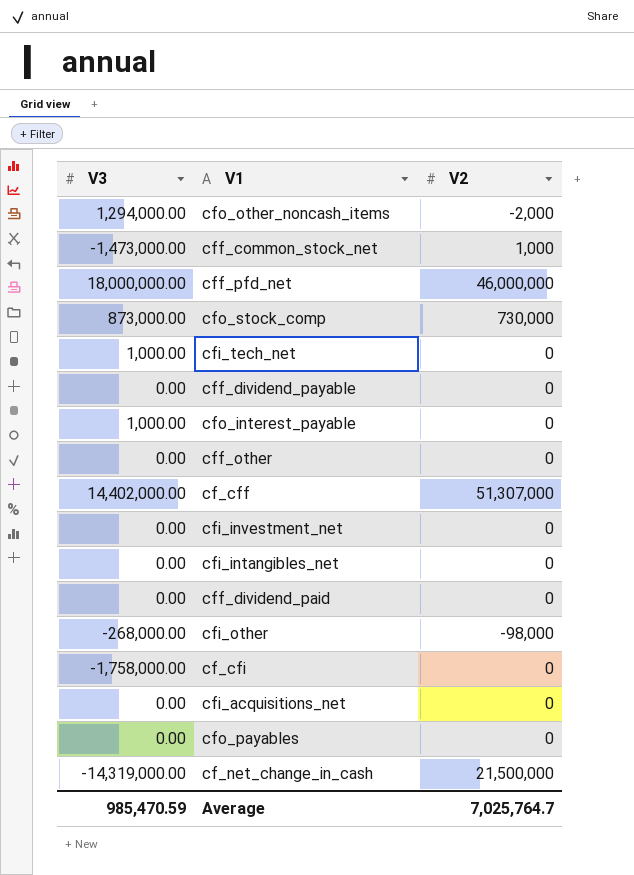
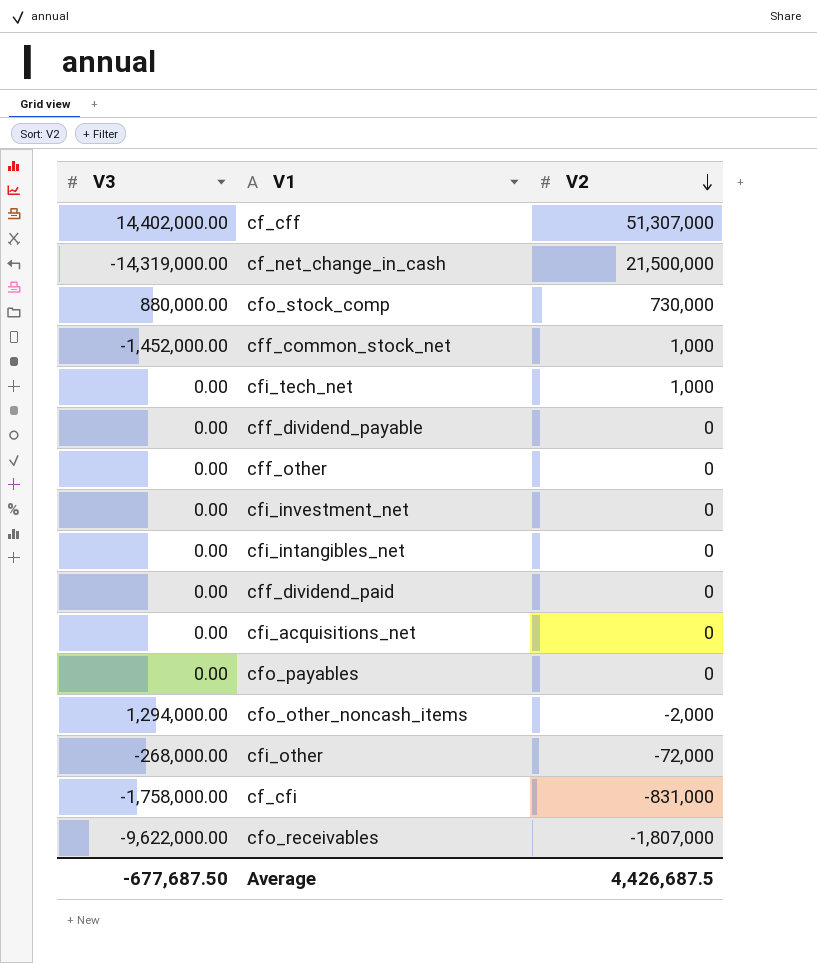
row order: none -> V2 descending
row cff_pfd_net: 18,000,000.00 | 46,000,000 -> none
row cfo_interest_payable: 1,000.00 | 0 -> none
cfo_stock_comp | V3: 873,000.00 -> 880,000.00
cff_common_stock_net | V3: -1,473,000.00 -> -1,452,000.00
cfi_tech_net | V3: 1,000.00 -> 0.00
cfi_tech_net | V2: 0 -> 1,000
cfi_other | V2: -98,000 -> -72,000
cf_cfi | V2: 0 -> -831,000
row cfo_receivables: none -> -9,622,000.00 | -1,807,000
Average | V3: 985,470.59 -> -677,687.50
Average | V2: 7,025,764.7 -> 4,426,687.5

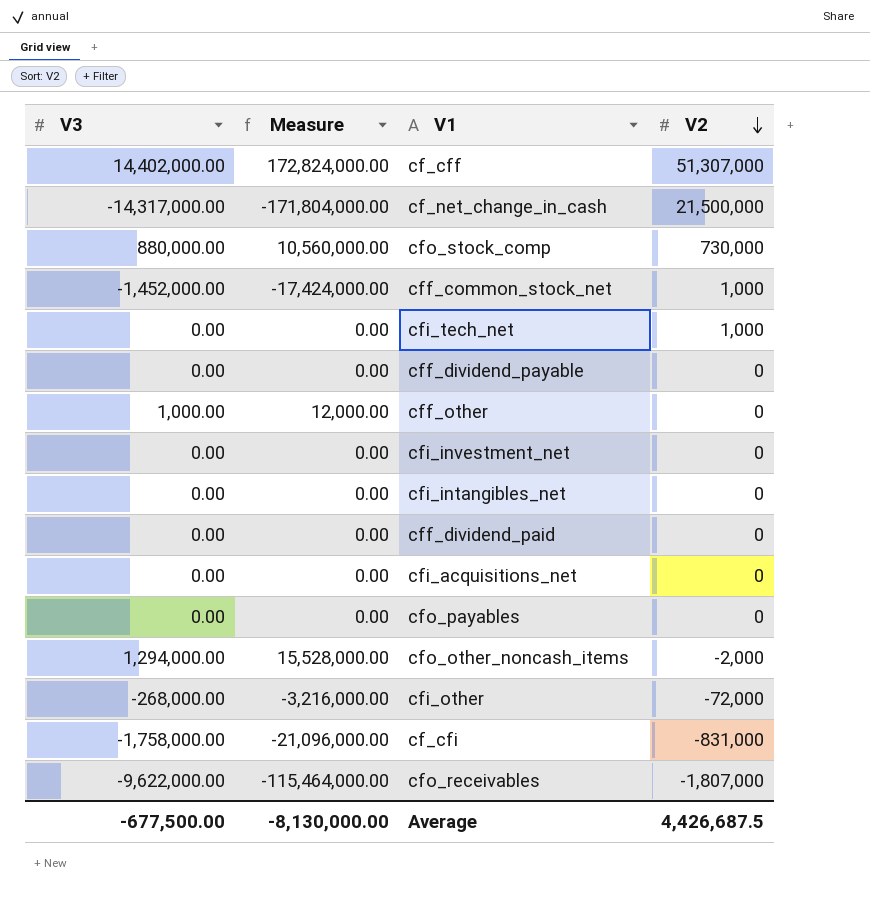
column Measure | formula: none -> [V3] * 12
cf_net_change_in_cash | V3: -14,319,000.00 -> -14,317,000.00
cff_other | V3: 0.00 -> 1,000.00
Average | V3: -677,687.50 -> -677,500.00

